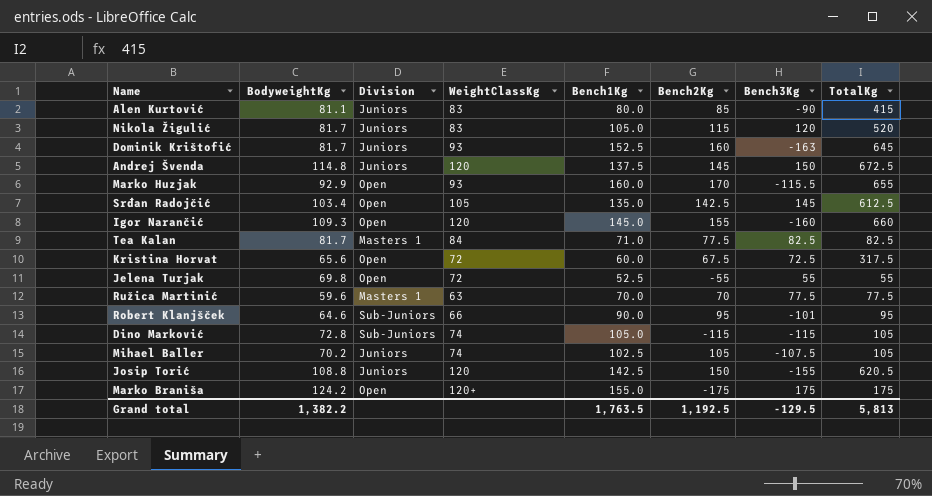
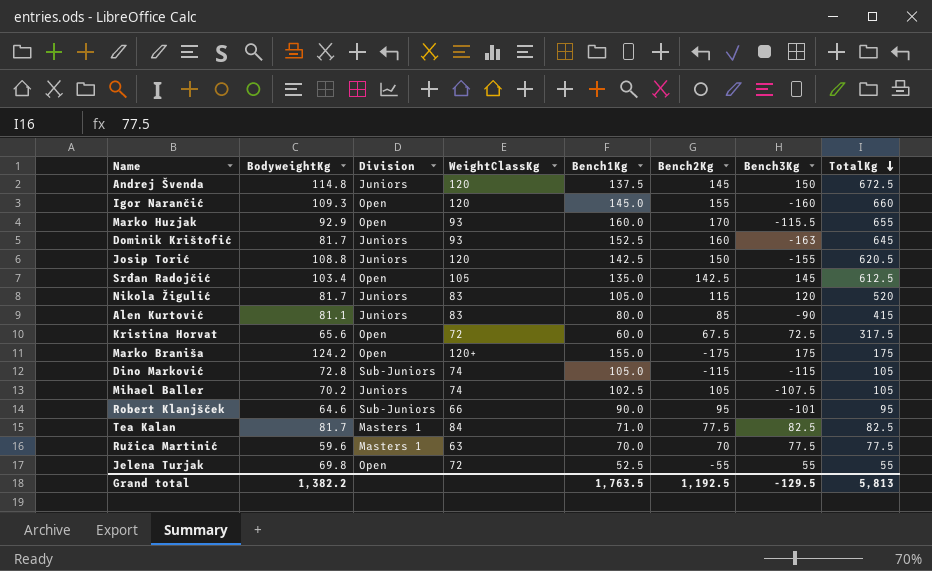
row order: none -> TotalKg descending

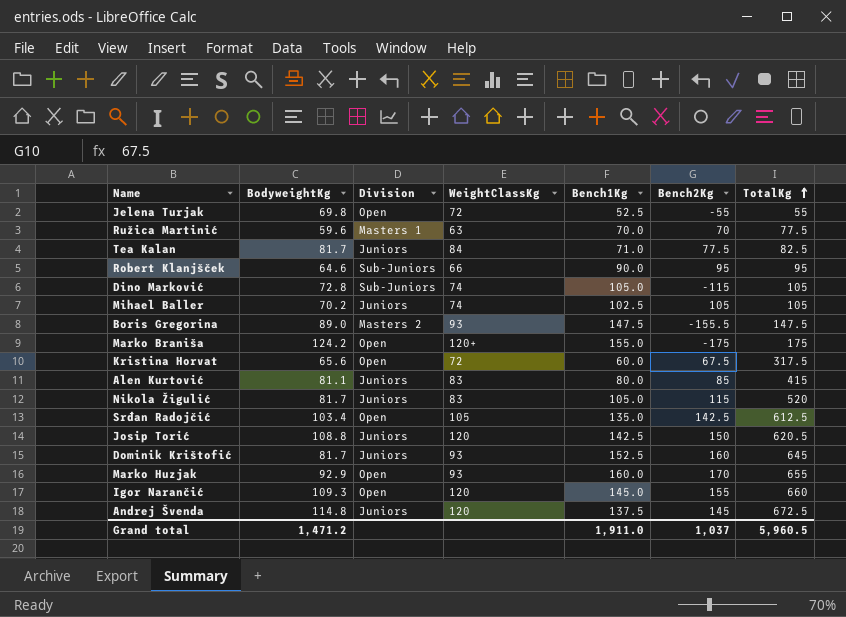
row order: TotalKg descending -> TotalKg ascending
column Bench3Kg | position: 7 -> none
Tea Kalan | Division: Masters 1 -> Juniors
row Boris Gregorina: none -> 89.0 | Masters 2 | 93 | 147.5 | -155.5 | 147.5
Grand total | BodyweightKg: 1,382.2 -> 1,471.2
Grand total | Bench1Kg: 1,763.5 -> 1,911.0
Grand total | Bench2Kg: 1,192.5 -> 1,037
Grand total | TotalKg: 5,813 -> 5,960.5

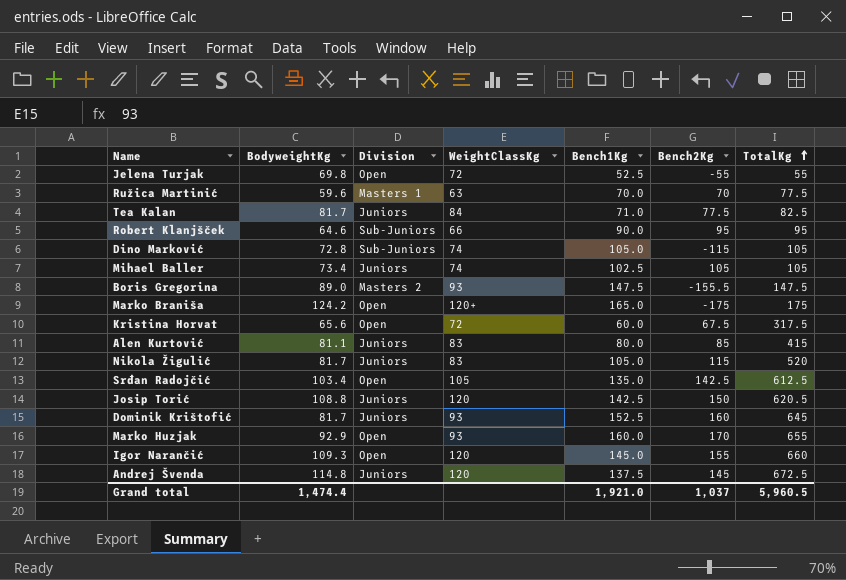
Mihael Baller | BodyweightKg: 70.2 -> 73.4
Marko Braniša | Bench1Kg: 155.0 -> 165.0
Grand total | BodyweightKg: 1,471.2 -> 1,474.4
Grand total | Bench1Kg: 1,911.0 -> 1,921.0

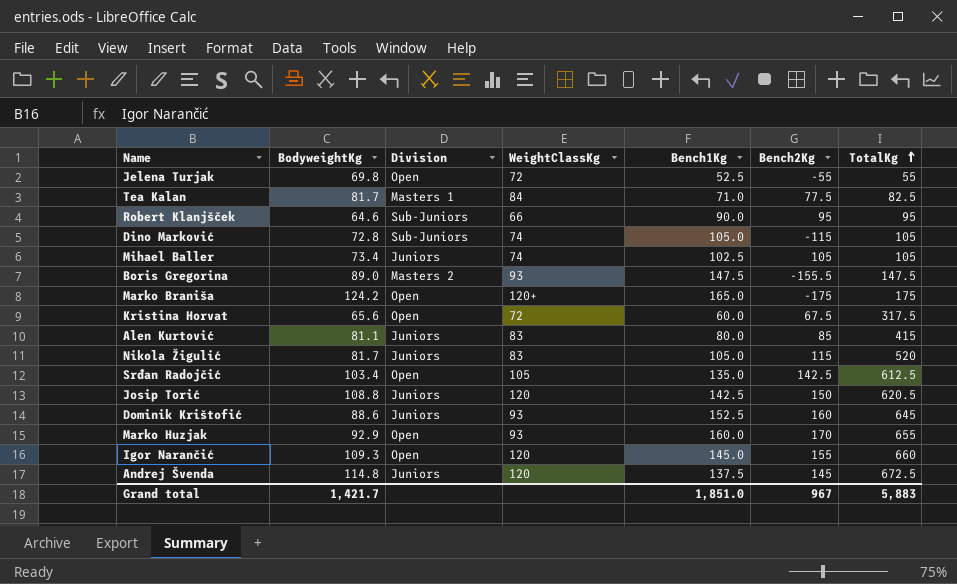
row Ružica Martinić: 59.6 | Masters 1 | 63 | 70.0 | 70 | 77.5 -> none
Tea Kalan | Division: Juniors -> Masters 1
Dominik Krištofić | BodyweightKg: 81.7 -> 88.6
Grand total | BodyweightKg: 1,474.4 -> 1,421.7
Grand total | Bench1Kg: 1,921.0 -> 1,851.0
Grand total | Bench2Kg: 1,037 -> 967
Grand total | TotalKg: 5,960.5 -> 5,883

